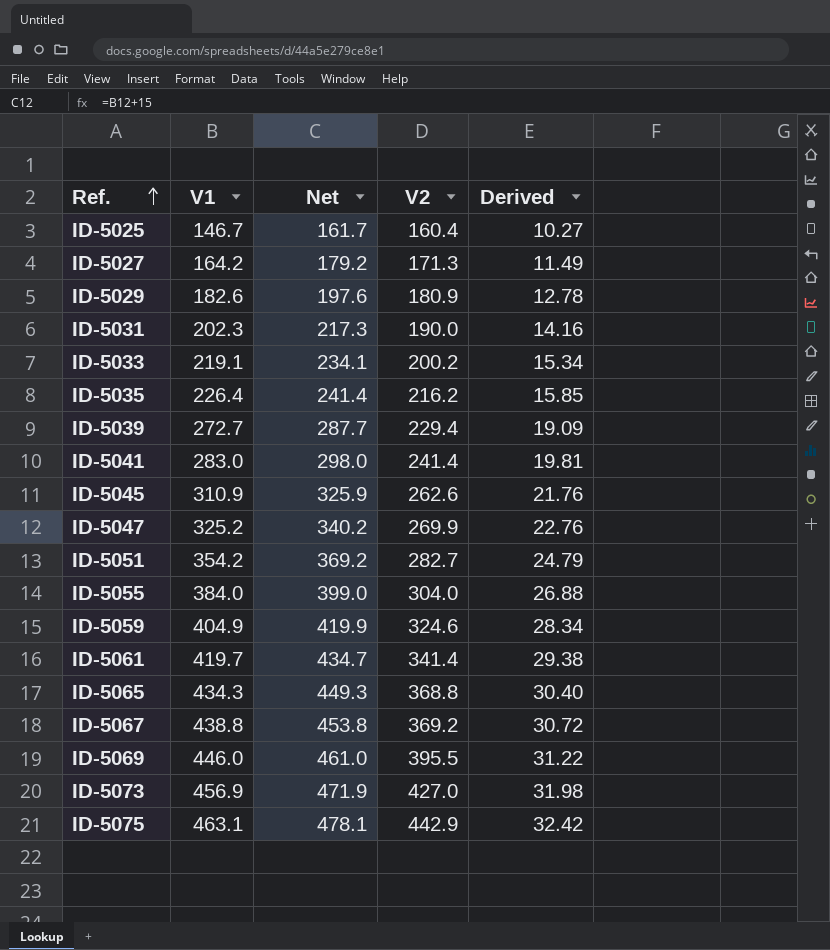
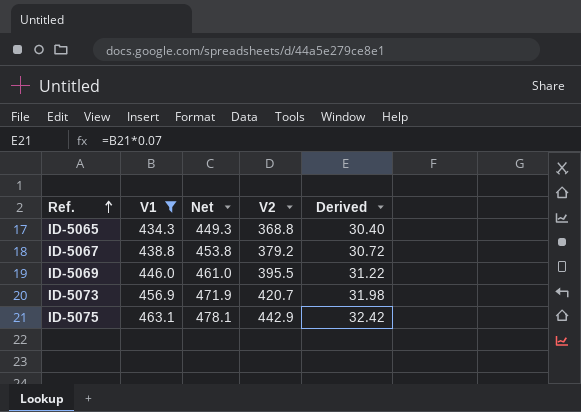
filter: none -> V1 >= 434.3
ID-5067 | V2: 369.2 -> 379.2
ID-5073 | V2: 427.0 -> 420.7

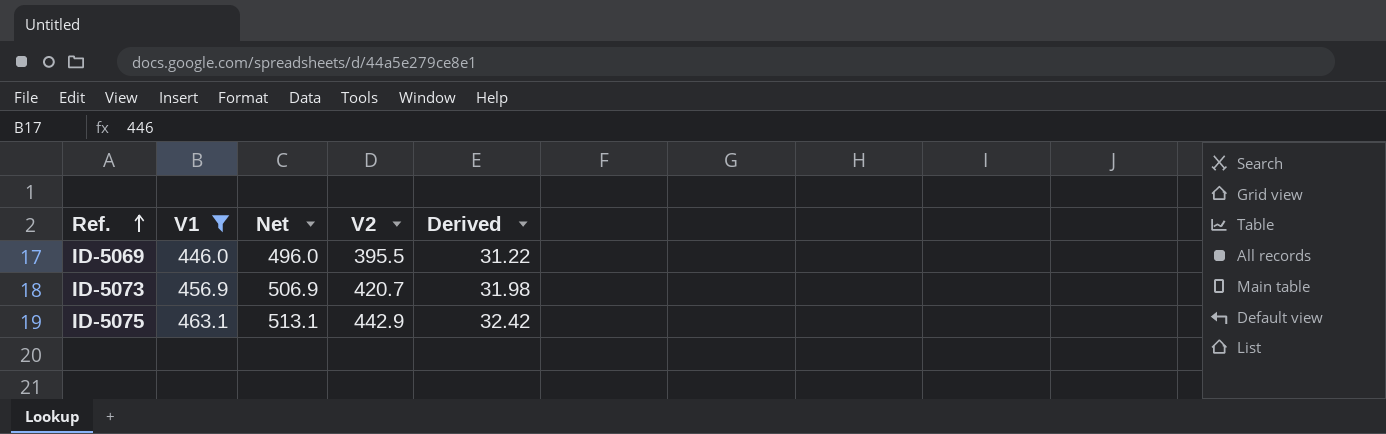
column Net | formula: [V1] + 15 -> [V1] + 50
row ID-5065: 434.3 | 449.3 | 368.8 | 30.40 -> none
row ID-5067: 438.8 | 453.8 | 379.2 | 30.72 -> none

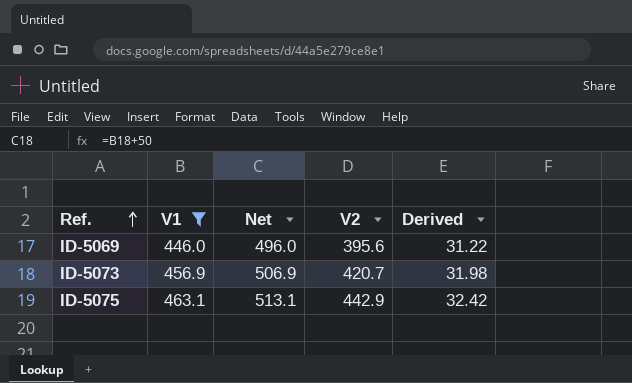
ID-5069 | V2: 395.5 -> 395.6

